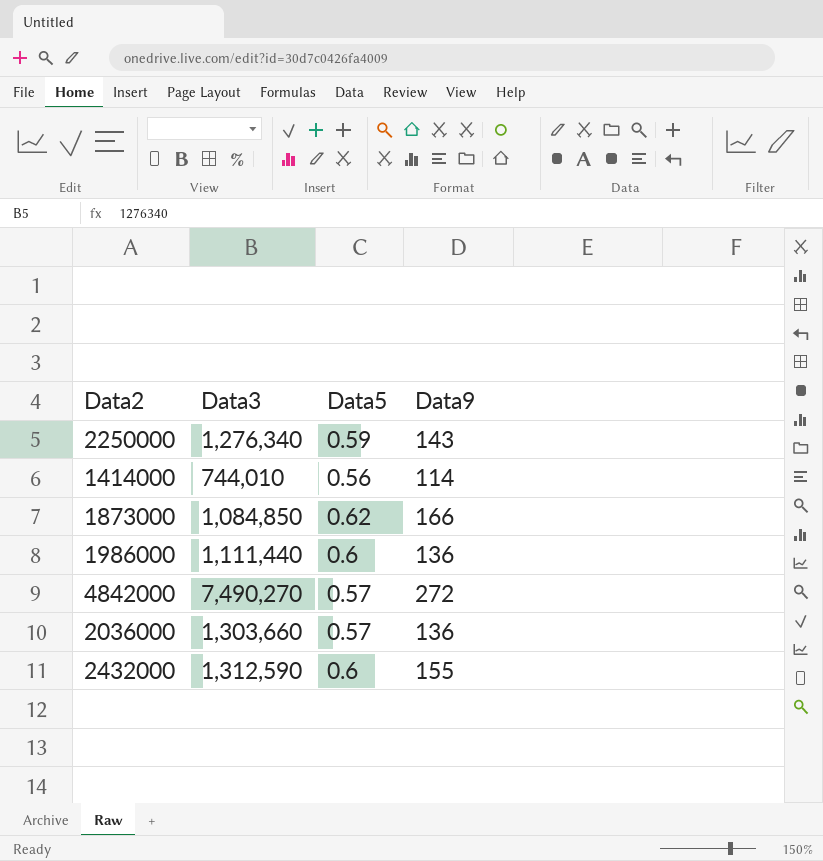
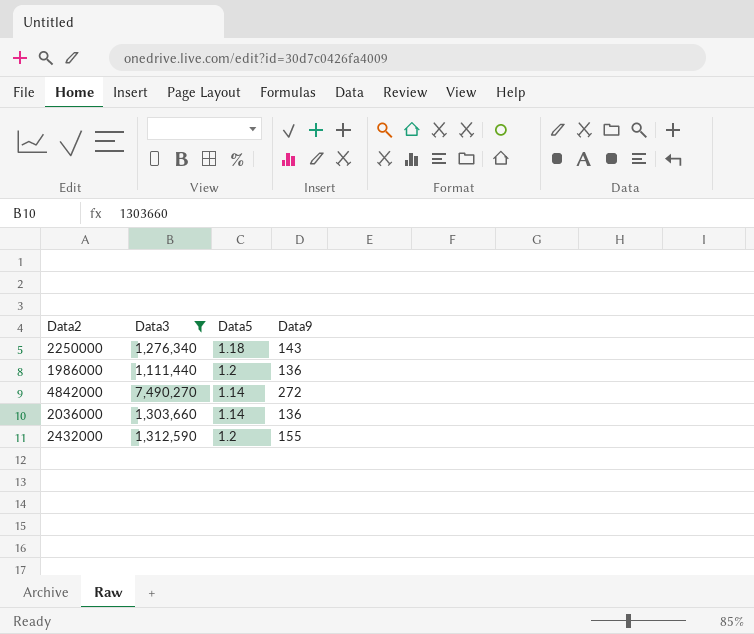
filter: none -> Data3 >= 1,111,440
2250000 | Data5: 0.59 -> 1.18
1986000 | Data5: 0.6 -> 1.2
4842000 | Data5: 0.57 -> 1.14
2036000 | Data5: 0.57 -> 1.14
2432000 | Data5: 0.6 -> 1.2

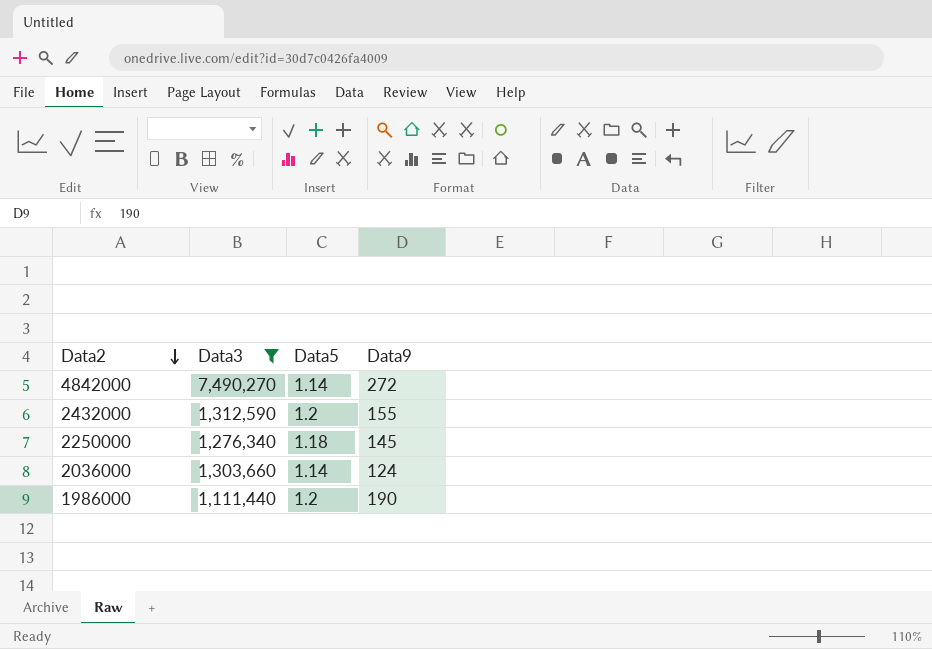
row order: none -> Data2 descending
2250000 | Data9: 143 -> 145
2036000 | Data9: 136 -> 124
1986000 | Data9: 136 -> 190

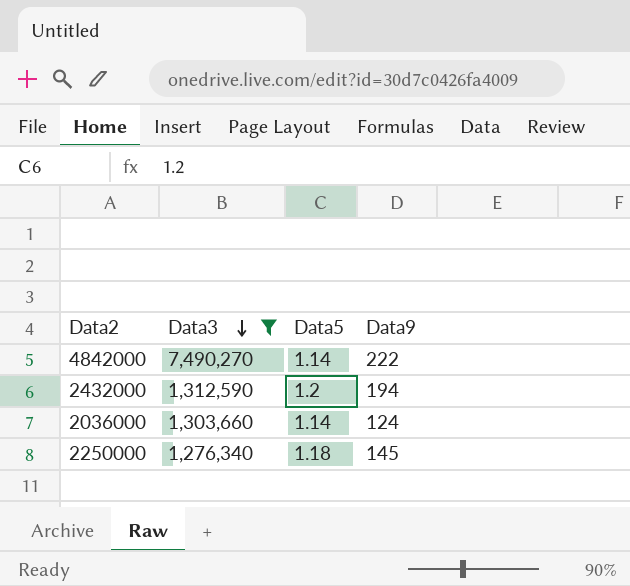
row order: Data2 descending -> Data3 descending
row 1986000: 1,111,440 | 1.2 | 190 -> none
4842000 | Data9: 272 -> 222
2432000 | Data9: 155 -> 194

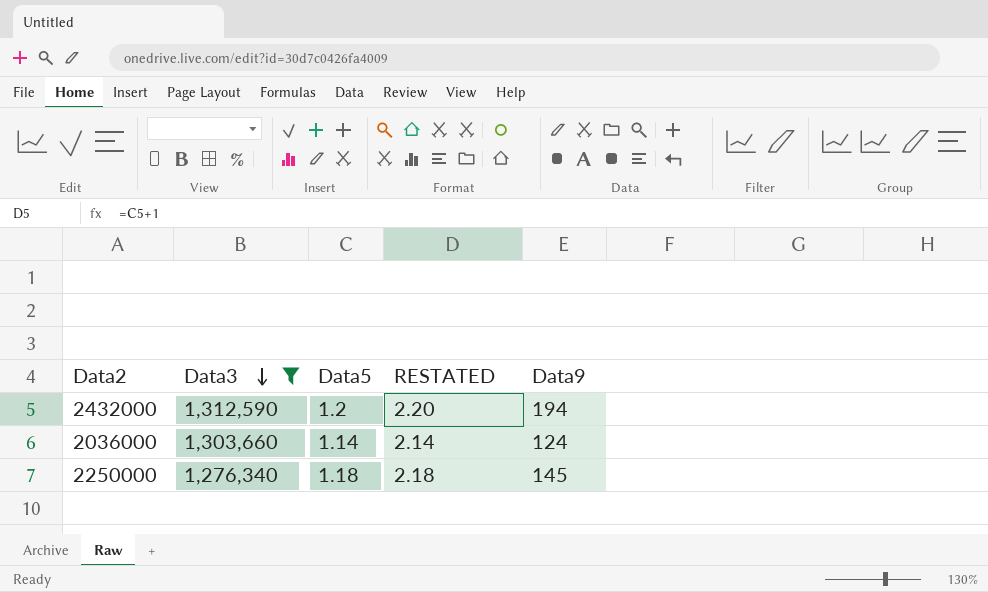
column RESTATED | formula: none -> [Data5] + 1
row 4842000: 7,490,270 | 1.14 | 222 -> none

